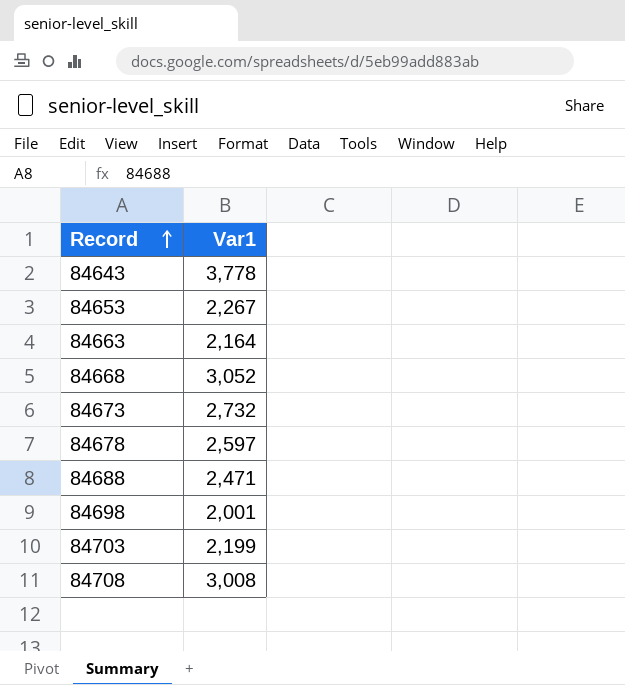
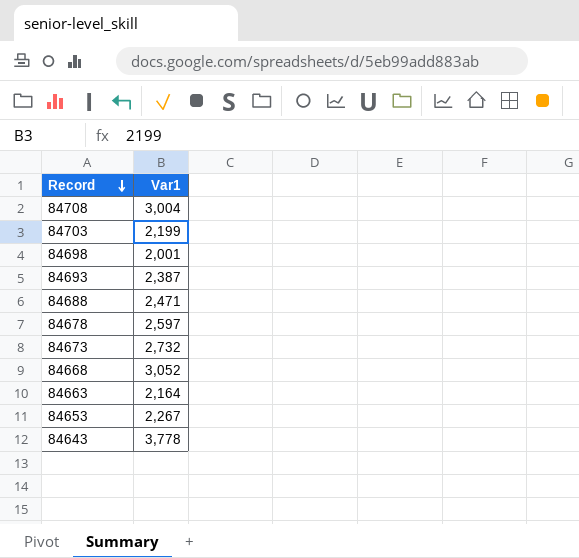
row order: Record ascending -> Record descending
84708 | Var1: 3,008 -> 3,004
row 84693: none -> 2,387

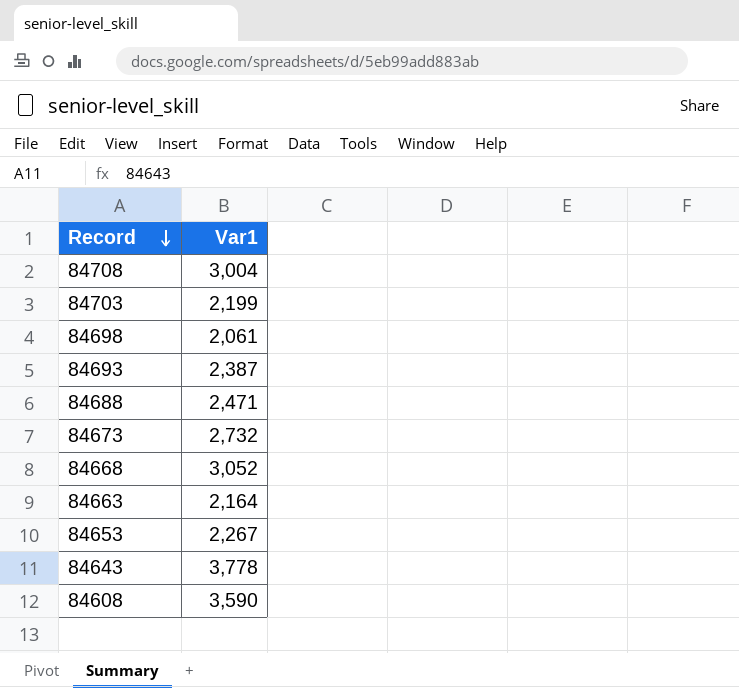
row 84678: 2,597 -> none
84698 | Var1: 2,001 -> 2,061
row 84608: none -> 3,590

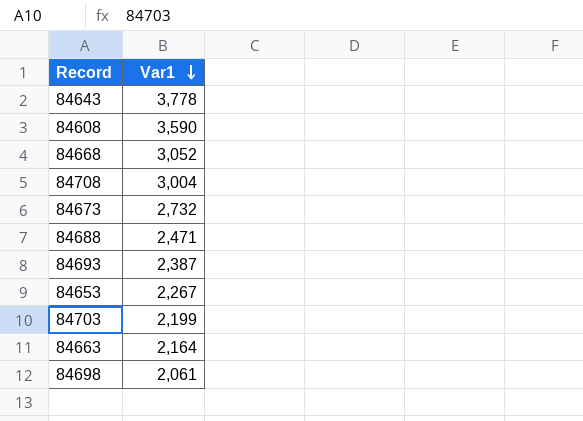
row order: Record descending -> Var1 descending

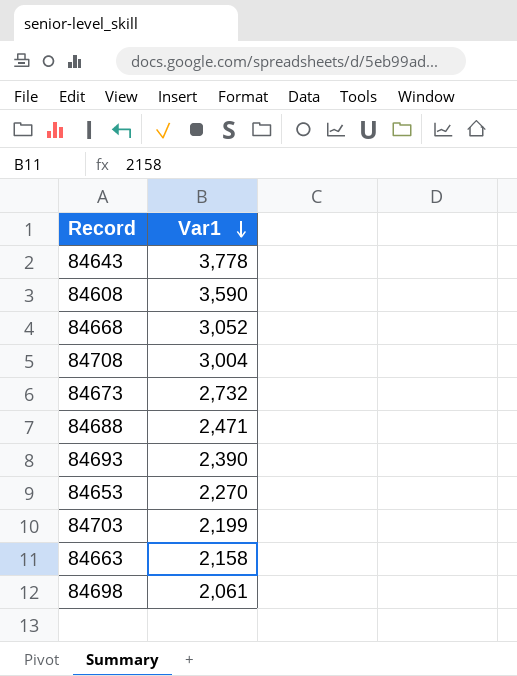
84693 | Var1: 2,387 -> 2,390
84653 | Var1: 2,267 -> 2,270
84663 | Var1: 2,164 -> 2,158

